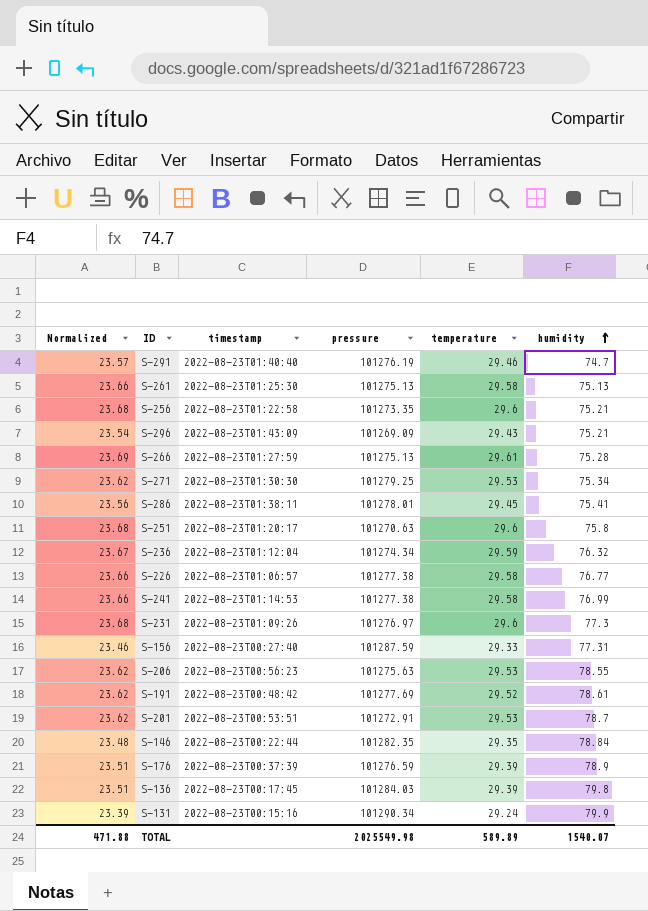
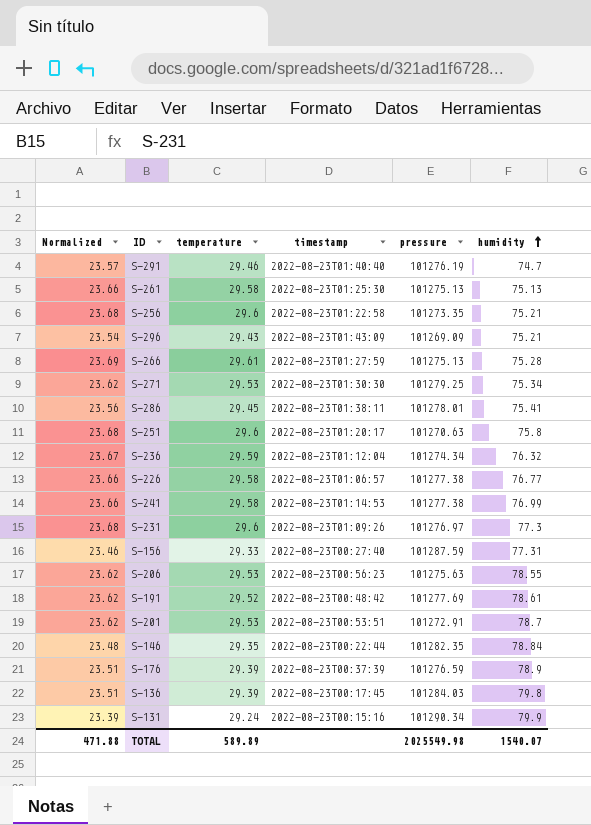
column temperature | position: 5 -> 3

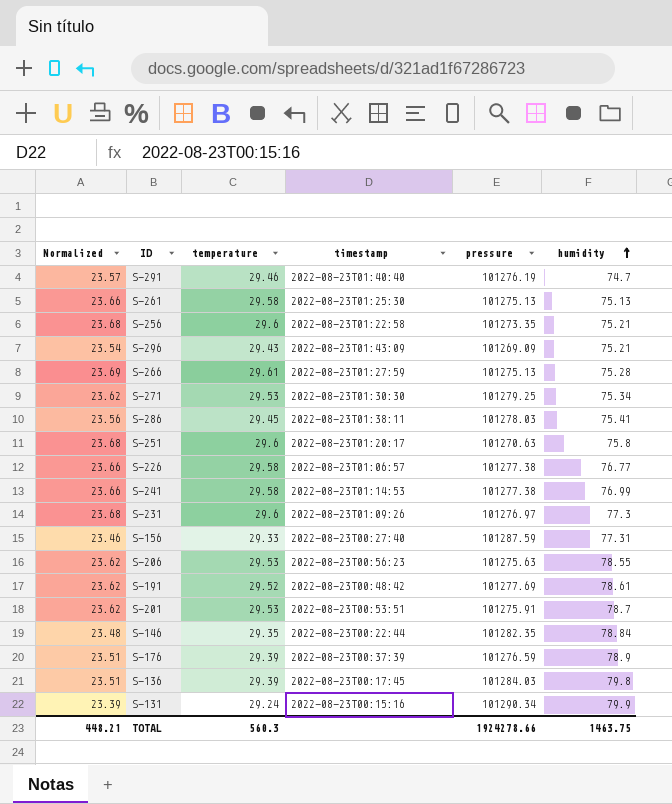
row S-236: 23.67 | 29.59 | 2022-08-23T01:12:04 | 101274.34 | 76.32 -> none
S-286 | pressure: 101278.01 -> 101278.03
S-201 | pressure: 101272.91 -> 101275.91
TOTAL | Normalized: 471.88 -> 448.21
TOTAL | temperature: 589.89 -> 560.3
TOTAL | pressure: 2025549.98 -> 1924278.66
TOTAL | humidity: 1540.07 -> 1463.75

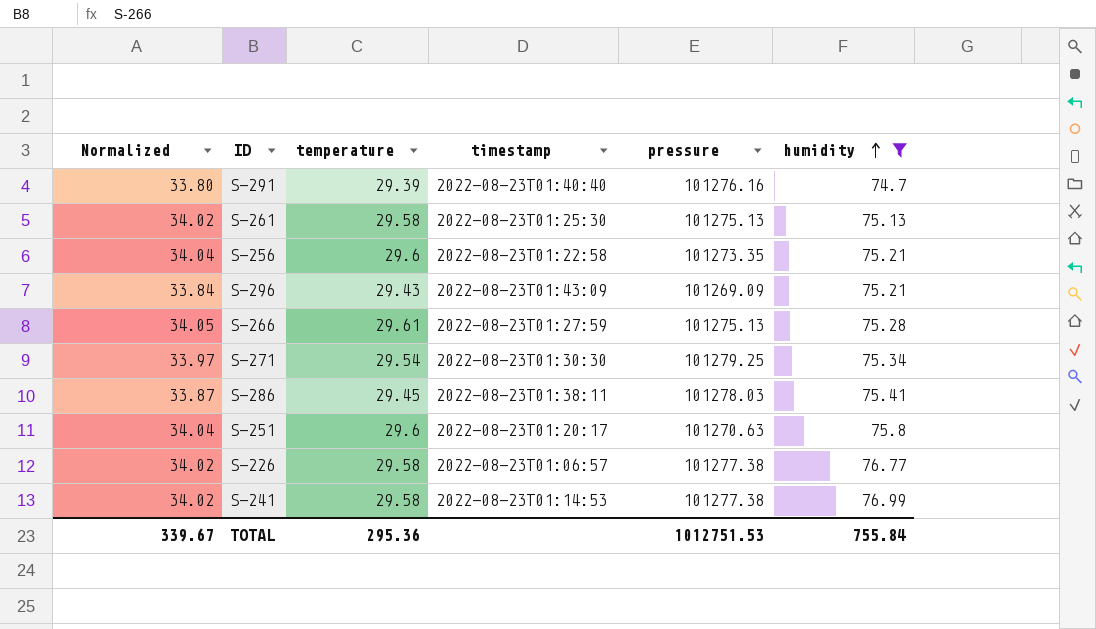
filter: none -> humidity <= 76.99
column Normalized | formula: [temperature] * 0.8 -> [temperature] * 1.15
S-291 | temperature: 29.46 -> 29.39
S-291 | pressure: 101276.19 -> 101276.16
S-271 | temperature: 29.53 -> 29.54
TOTAL | Normalized: 448.21 -> 339.67
TOTAL | temperature: 560.3 -> 295.36
TOTAL | pressure: 1924278.66 -> 1012751.53
TOTAL | humidity: 1463.75 -> 755.84

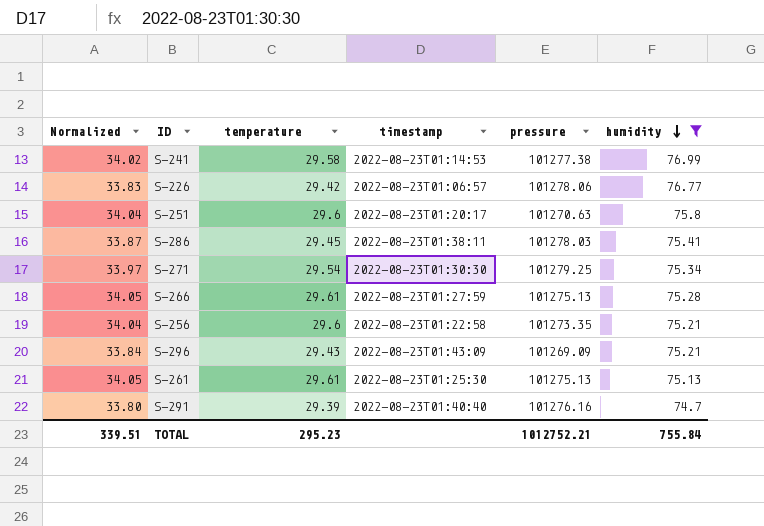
row order: humidity ascending -> humidity descending
S-226 | Normalized: 34.02 -> 33.83
S-226 | temperature: 29.58 -> 29.42
S-226 | pressure: 101277.38 -> 101278.06
S-261 | Normalized: 34.02 -> 34.05
S-261 | temperature: 29.58 -> 29.61
TOTAL | Normalized: 339.67 -> 339.51
TOTAL | temperature: 295.36 -> 295.23
TOTAL | pressure: 1012751.53 -> 1012752.21

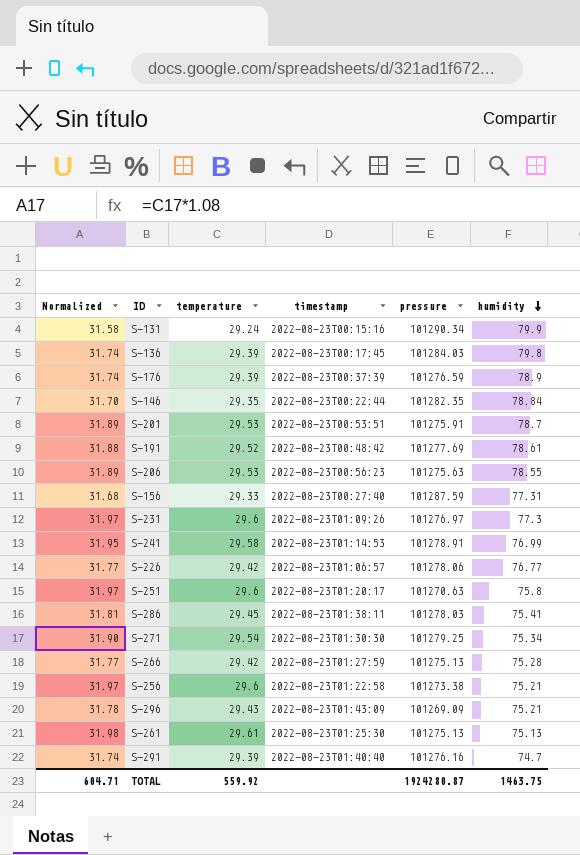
filter: humidity <= 76.99 -> none
column Normalized | formula: [temperature] * 1.15 -> [temperature] * 1.08
S-241 | pressure: 101277.38 -> 101278.91
S-266 | temperature: 29.61 -> 29.42
S-256 | pressure: 101273.35 -> 101273.38
TOTAL | Normalized: 339.51 -> 604.71
TOTAL | temperature: 295.23 -> 559.92
TOTAL | pressure: 1012752.21 -> 1924280.87
TOTAL | humidity: 755.84 -> 1463.75

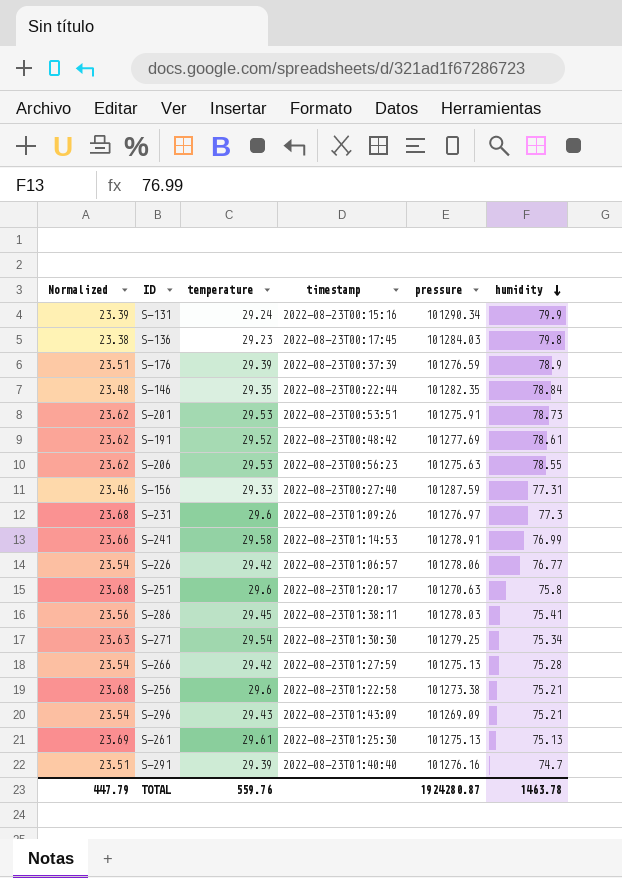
column Normalized | formula: [temperature] * 1.08 -> [temperature] * 0.8
S-136 | temperature: 29.39 -> 29.23
S-201 | humidity: 78.7 -> 78.73
TOTAL | Normalized: 604.71 -> 447.79
TOTAL | temperature: 559.92 -> 559.76
TOTAL | humidity: 1463.75 -> 1463.78

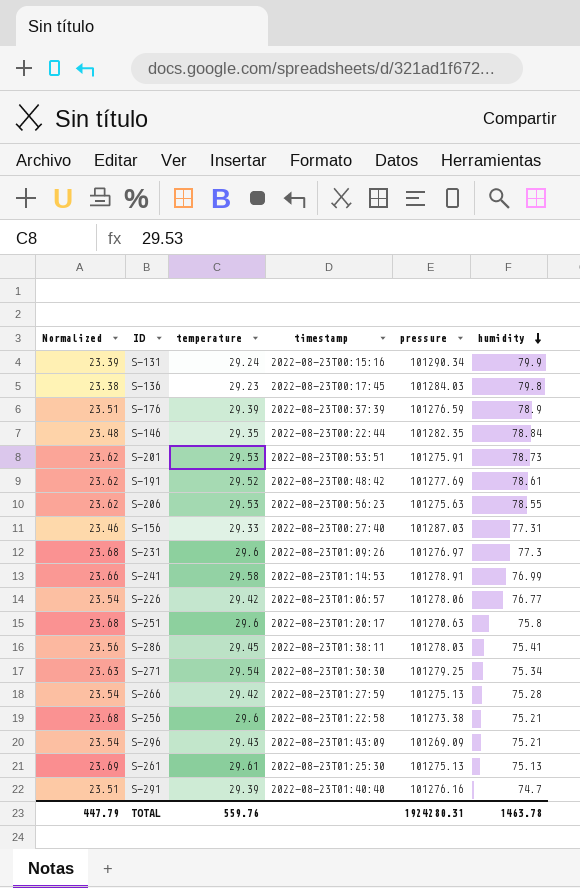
S-156 | pressure: 101287.59 -> 101287.03
TOTAL | pressure: 1924280.87 -> 1924280.31

